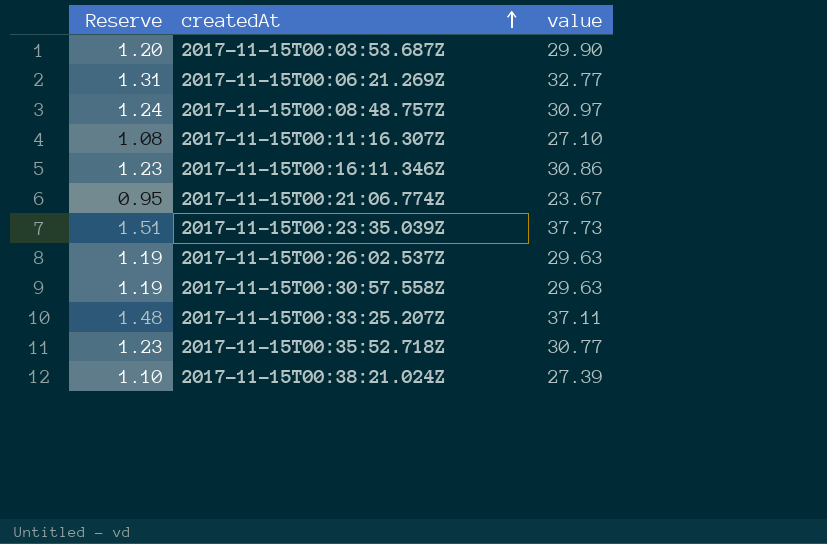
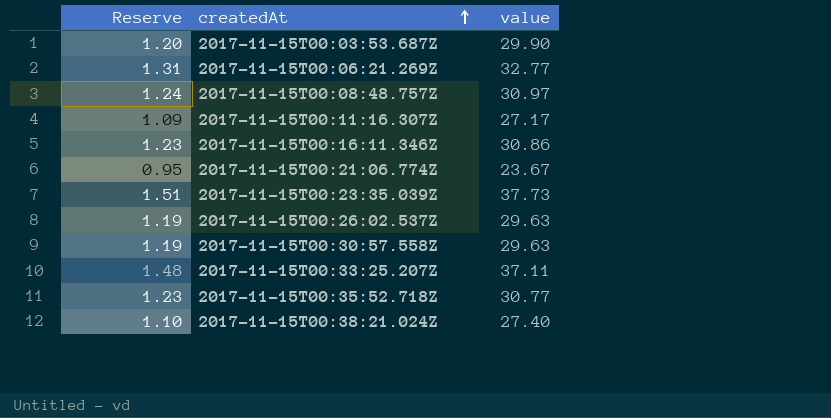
2017-11-15T00:11:16.307Z | Reserve: 1.08 -> 1.09
2017-11-15T00:11:16.307Z | value: 27.10 -> 27.17
2017-11-15T00:38:21.024Z | value: 27.39 -> 27.40

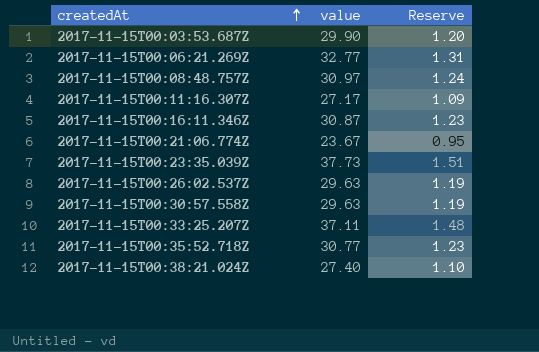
column Reserve | position: 1 -> 3
2017-11-15T00:16:11.346Z | value: 30.86 -> 30.87

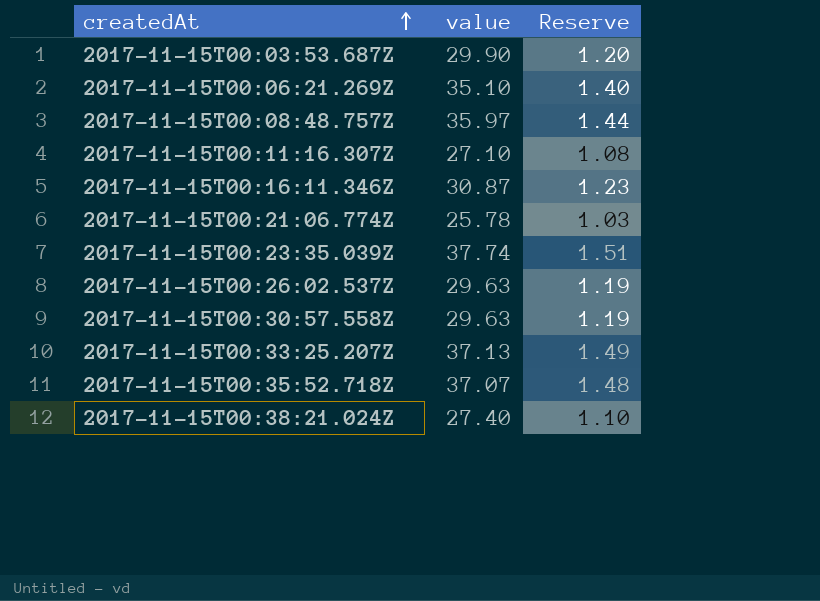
2017-11-15T00:06:21.269Z | value: 32.77 -> 35.10
2017-11-15T00:06:21.269Z | Reserve: 1.31 -> 1.40
2017-11-15T00:08:48.757Z | value: 30.97 -> 35.97
2017-11-15T00:08:48.757Z | Reserve: 1.24 -> 1.44
2017-11-15T00:11:16.307Z | value: 27.17 -> 27.10
2017-11-15T00:11:16.307Z | Reserve: 1.09 -> 1.08
2017-11-15T00:21:06.774Z | value: 23.67 -> 25.78
2017-11-15T00:21:06.774Z | Reserve: 0.95 -> 1.03
2017-11-15T00:23:35.039Z | value: 37.73 -> 37.74
2017-11-15T00:33:25.207Z | value: 37.11 -> 37.13
2017-11-15T00:33:25.207Z | Reserve: 1.48 -> 1.49
2017-11-15T00:35:52.718Z | value: 30.77 -> 37.07
2017-11-15T00:35:52.718Z | Reserve: 1.23 -> 1.48

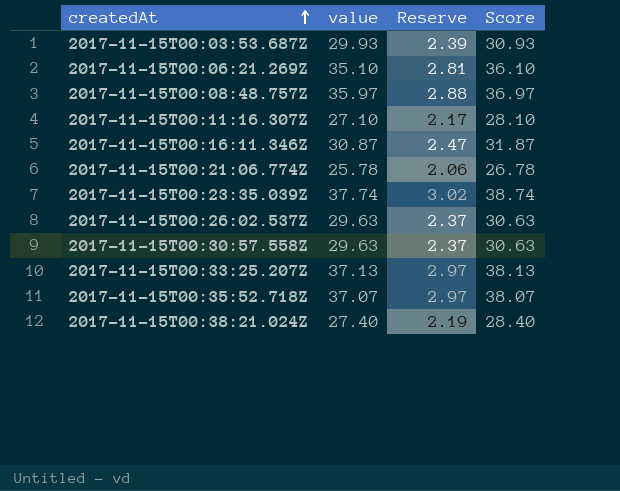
column Reserve | formula: [value] * 0.04 -> [value] * 0.08
column Score | formula: none -> [value] + 1
2017-11-15T00:03:53.687Z | value: 29.90 -> 29.93

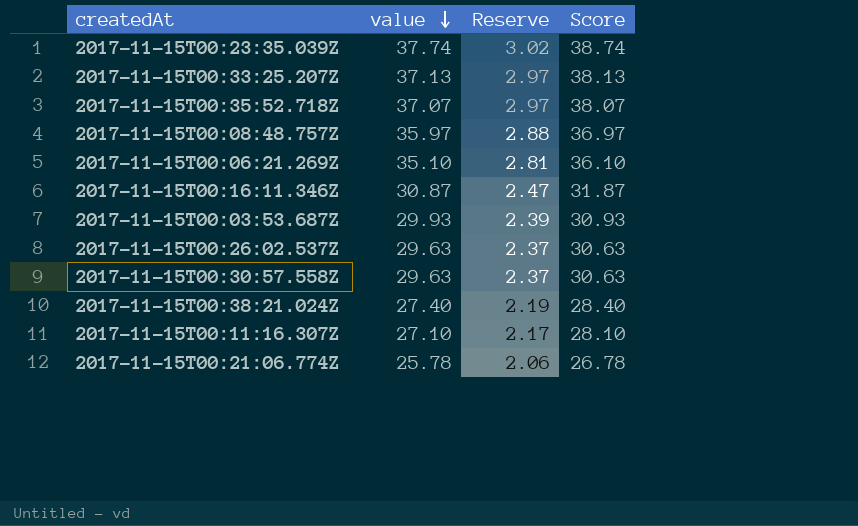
row order: createdAt ascending -> value descending

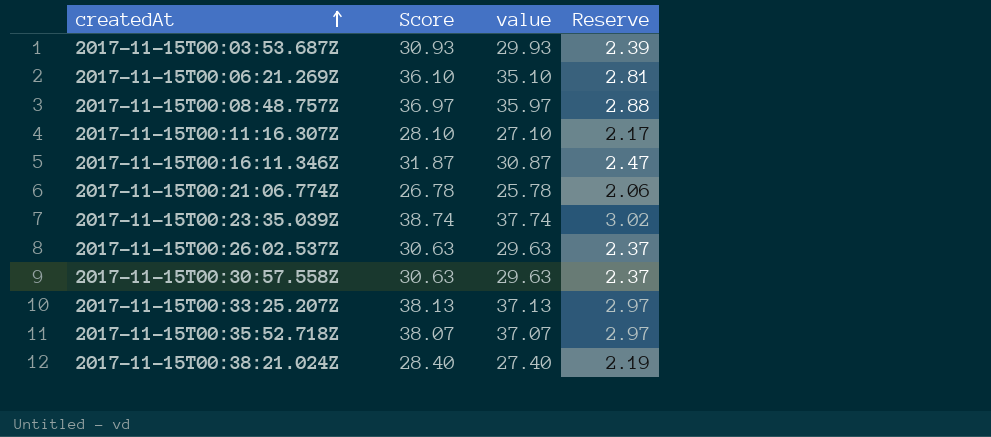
row order: value descending -> createdAt ascending
column Score | position: 4 -> 2

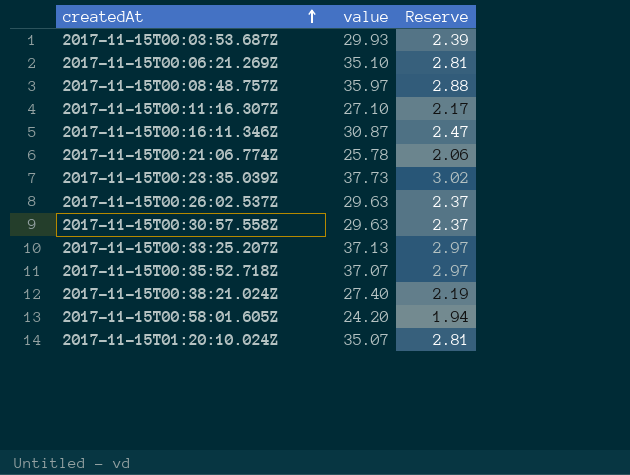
column Score | formula: [value] + 1 -> none
2017-11-15T00:23:35.039Z | value: 37.74 -> 37.73
row 2017-11-15T00:58:01.605Z: none -> 24.20 | 1.94
row 2017-11-15T01:20:10.024Z: none -> 35.07 | 2.81

